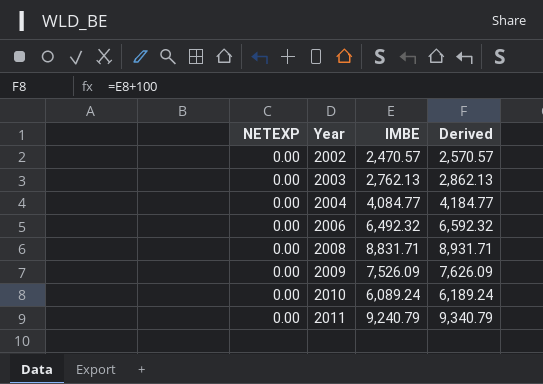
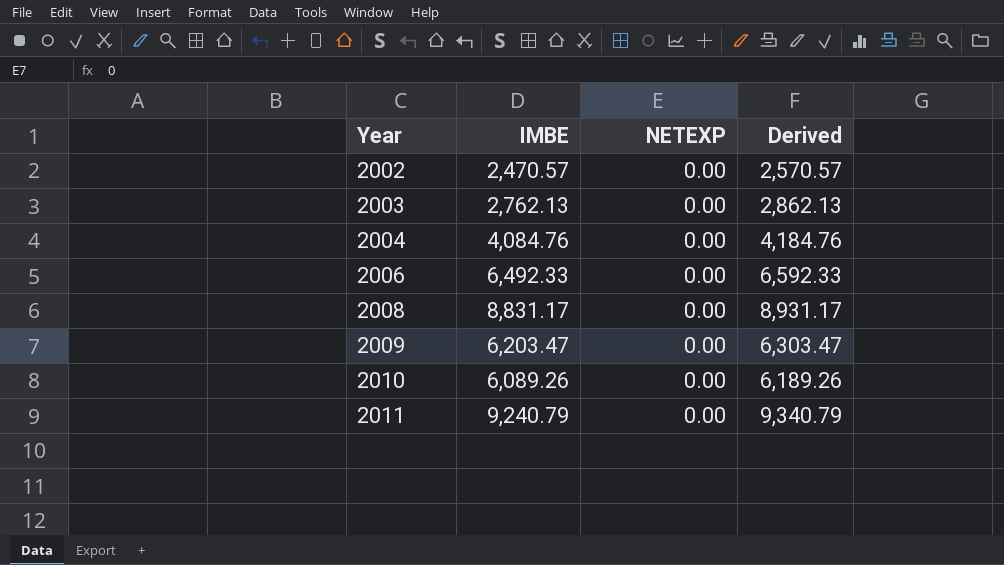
column NETEXP | position: 1 -> 3
2004 | IMBE: 4,084.77 -> 4,084.76
2004 | Derived: 4,184.77 -> 4,184.76
2006 | IMBE: 6,492.32 -> 6,492.33
2006 | Derived: 6,592.32 -> 6,592.33
2008 | IMBE: 8,831.71 -> 8,831.17
2008 | Derived: 8,931.71 -> 8,931.17
2009 | IMBE: 7,526.09 -> 6,203.47
2009 | Derived: 7,626.09 -> 6,303.47
2010 | IMBE: 6,089.24 -> 6,089.26
2010 | Derived: 6,189.24 -> 6,189.26

